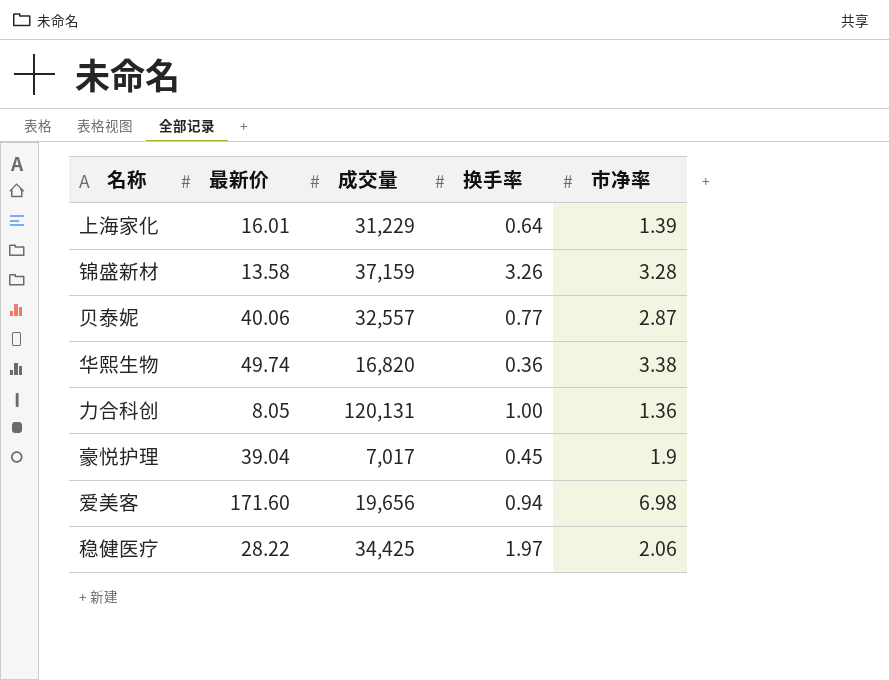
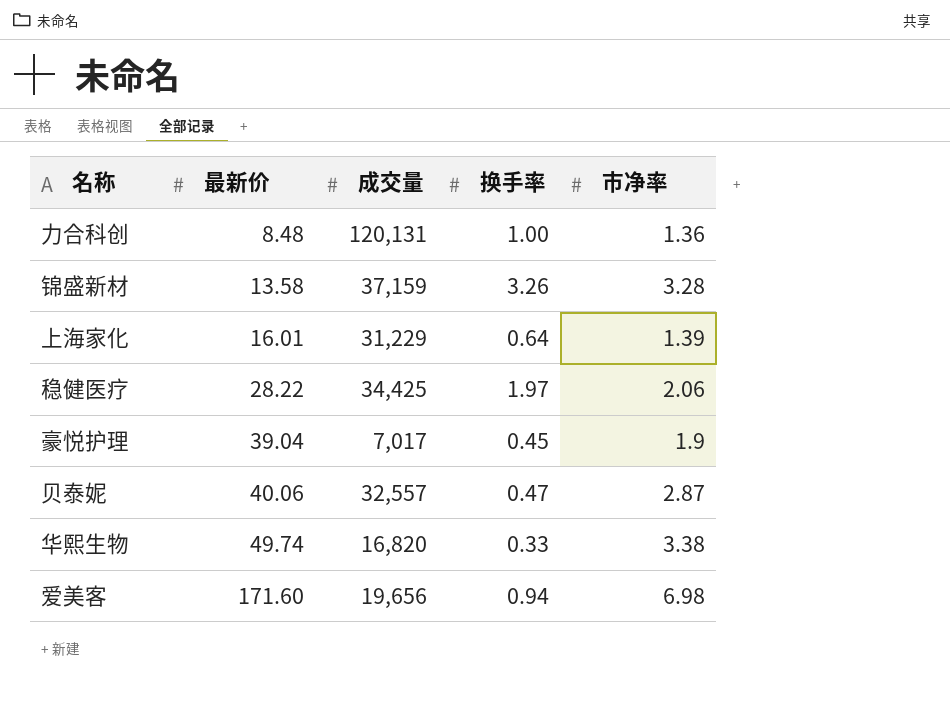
row order: none -> 最新价 ascending
力合科创 | 最新价: 8.05 -> 8.48
贝泰妮 | 换手率: 0.77 -> 0.47
华熙生物 | 换手率: 0.36 -> 0.33

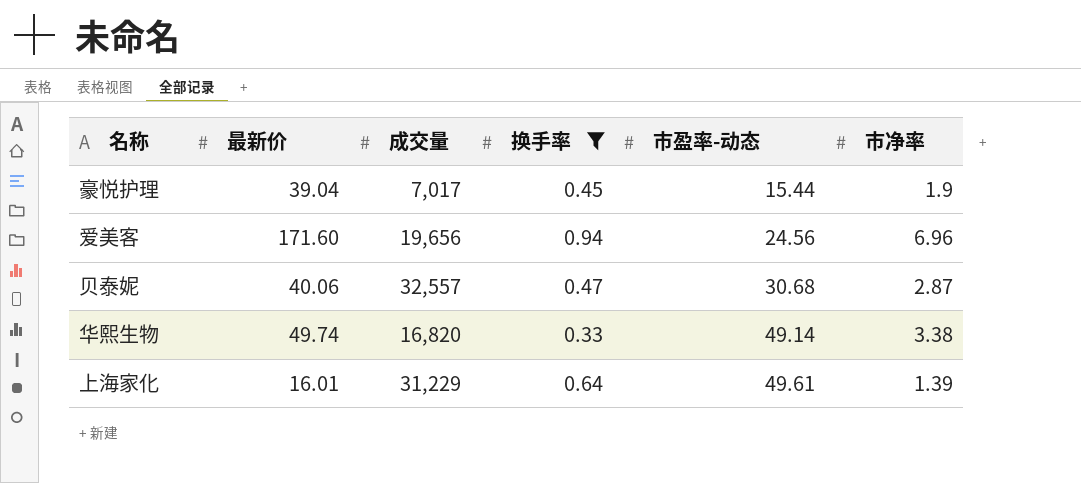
filter: none -> 换手率 <= 0.94
row order: 最新价 ascending -> 市盈率-动态 ascending
column 市盈率-动态 | position: none -> 5
爱美客 | 市净率: 6.98 -> 6.96

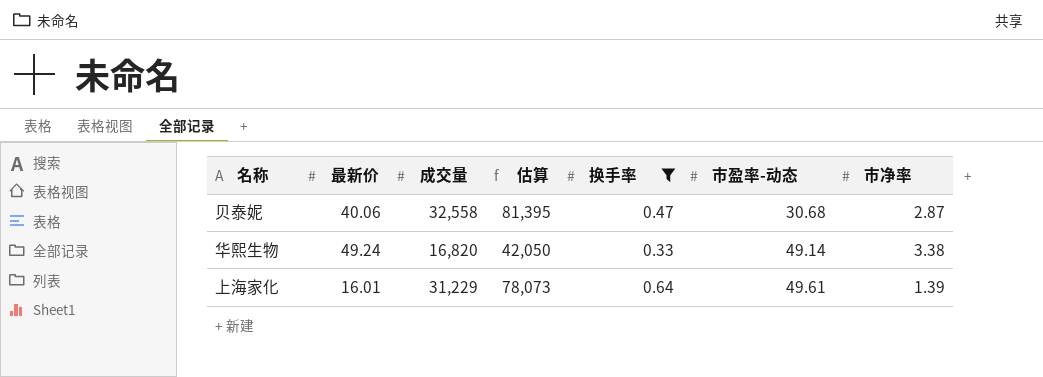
column 估算 | formula: none -> [成交量] * 2.5
row 豪悦护理: 39.04 | 7,017 | 0.45 | 15.44 | 1.9 -> none
row 爱美客: 171.60 | 19,656 | 0.94 | 24.56 | 6.96 -> none
贝泰妮 | 成交量: 32,557 -> 32,558
华熙生物 | 最新价: 49.74 -> 49.24

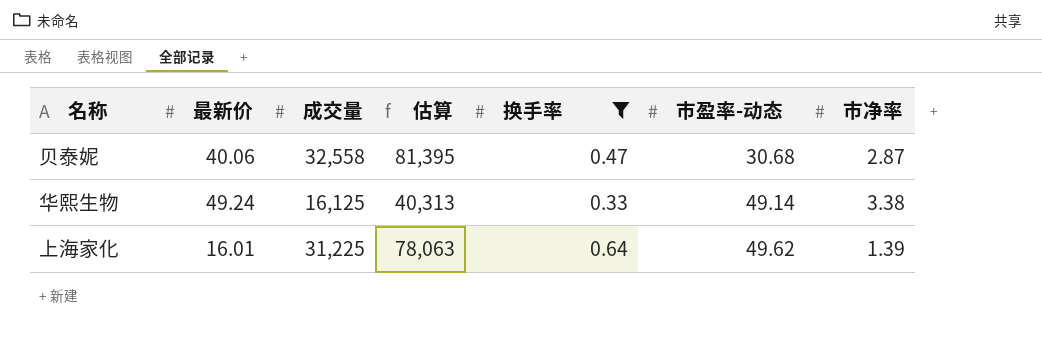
华熙生物 | 成交量: 16,820 -> 16,125
华熙生物 | 估算: 42,050 -> 40,313
上海家化 | 成交量: 31,229 -> 31,225
上海家化 | 估算: 78,073 -> 78,063
上海家化 | 市盈率-动态: 49.61 -> 49.62

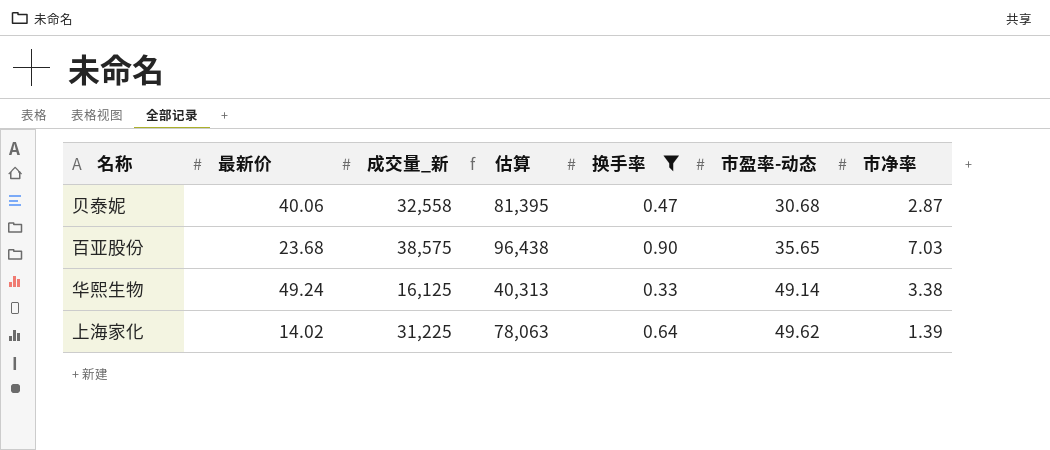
column name: 成交量 -> 成交量_新
row 百亚股份: none -> 23.68 | 38,575 | 96,438 | 0.90 | 35.65 | 7.03
上海家化 | 最新价: 16.01 -> 14.02

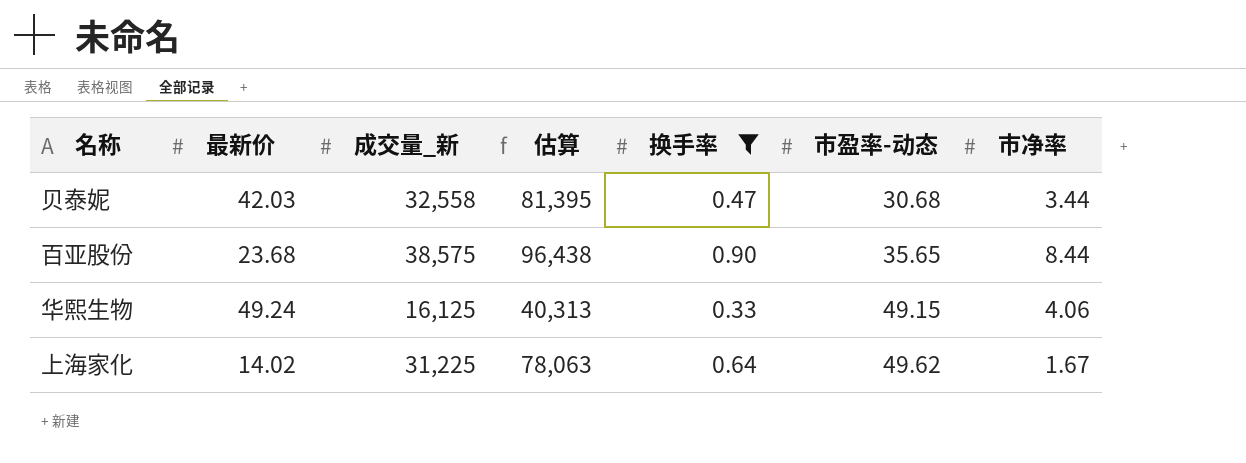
贝泰妮 | 最新价: 40.06 -> 42.03
贝泰妮 | 市净率: 2.87 -> 3.44
百亚股份 | 市净率: 7.03 -> 8.44
华熙生物 | 市盈率-动态: 49.14 -> 49.15
华熙生物 | 市净率: 3.38 -> 4.06
上海家化 | 市净率: 1.39 -> 1.67

